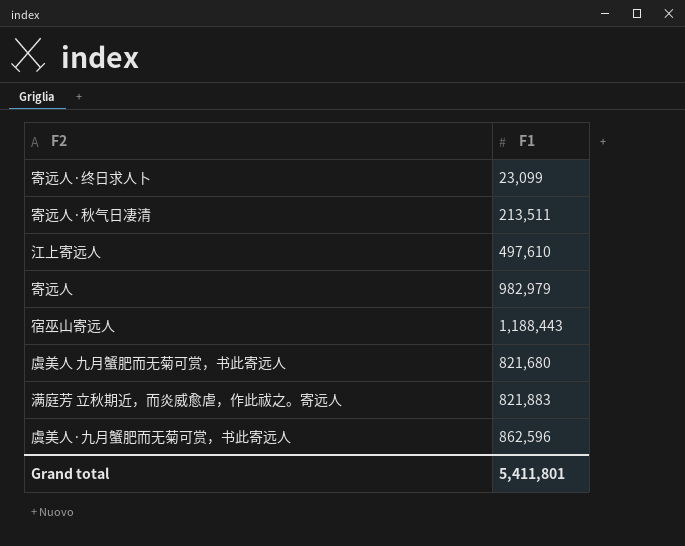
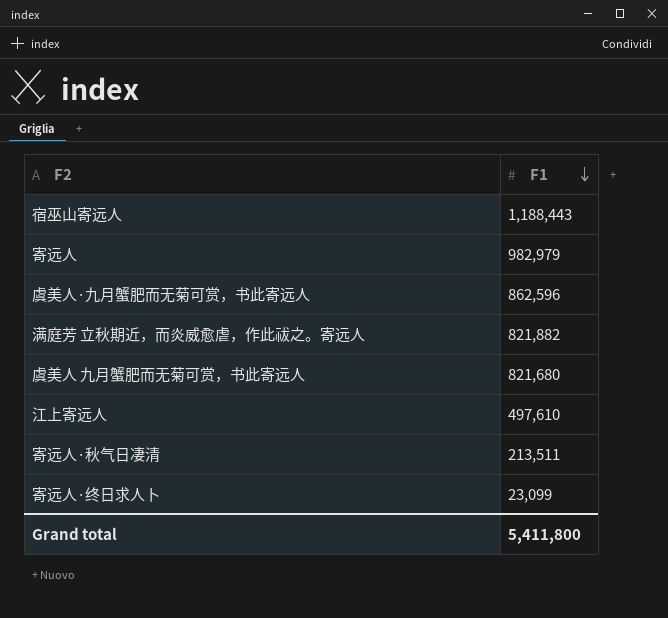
row order: none -> F1 descending
满庭芳 立秋期近，而炎威愈虐，作此祓之。寄远人 | F1: 821,883 -> 821,882
Grand total | F1: 5,411,801 -> 5,411,800

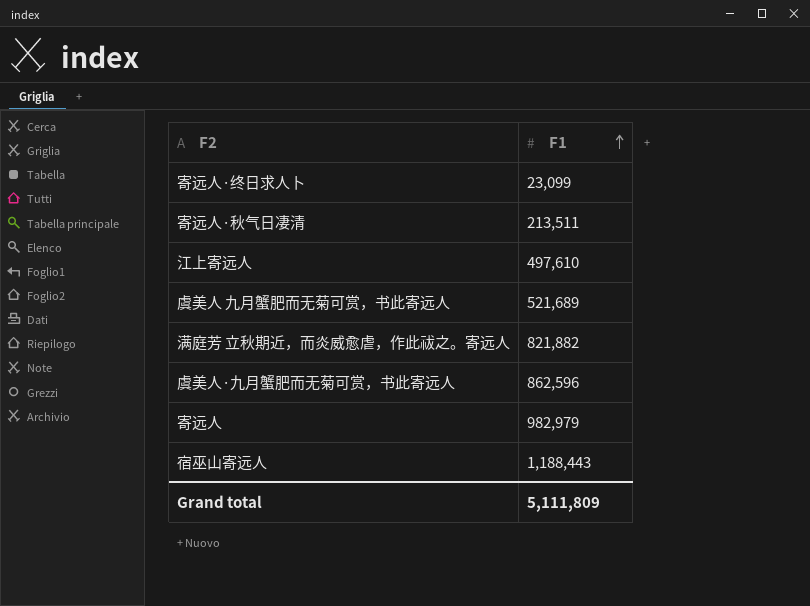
row order: F1 descending -> F1 ascending
虞美人 九月蟹肥而无菊可赏，书此寄远人 | F1: 821,680 -> 521,689
Grand total | F1: 5,411,800 -> 5,111,809

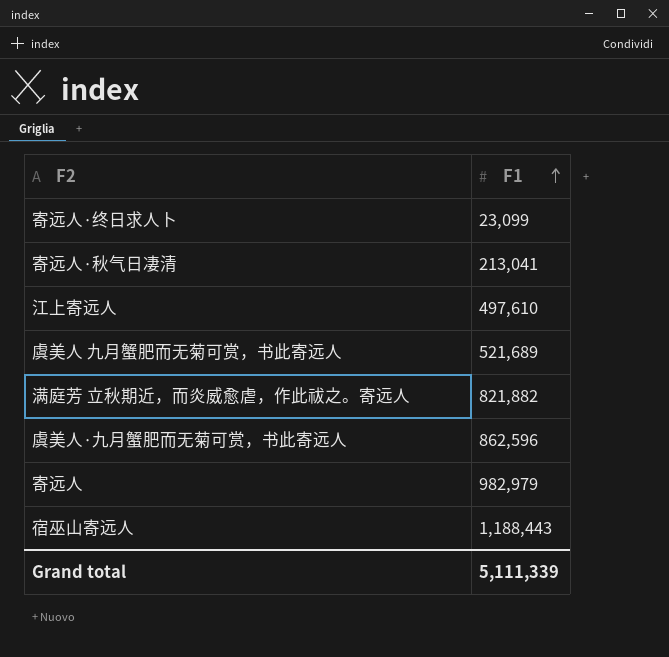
寄远人·秋气日凄清 | F1: 213,511 -> 213,041
Grand total | F1: 5,111,809 -> 5,111,339

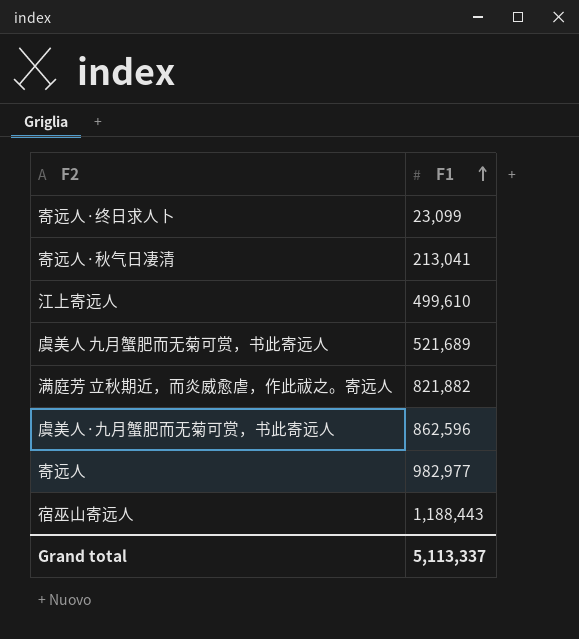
江上寄远人 | F1: 497,610 -> 499,610
寄远人 | F1: 982,979 -> 982,977
Grand total | F1: 5,111,339 -> 5,113,337

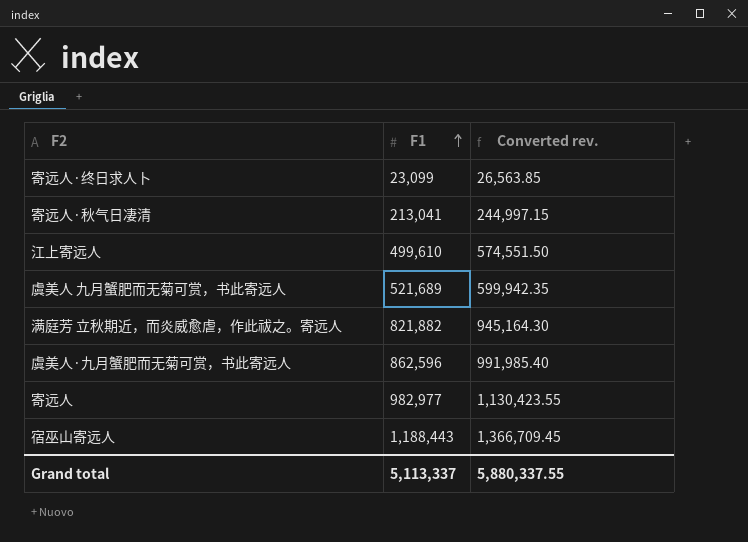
column Converted rev. | formula: none -> [F1] * 1.15

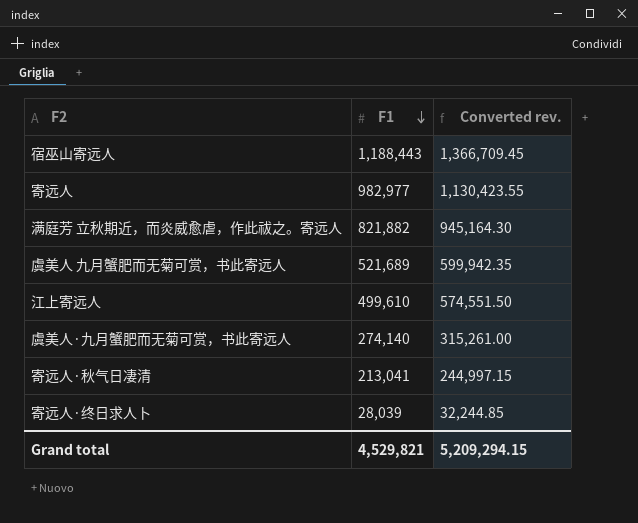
row order: F1 ascending -> F1 descending
虞美人·九月蟹肥而无菊可赏，书此寄远人 | F1: 862,596 -> 274,140
虞美人·九月蟹肥而无菊可赏，书此寄远人 | Converted rev.: 991,985.40 -> 315,261.00
寄远人·终日求人卜 | F1: 23,099 -> 28,039
寄远人·终日求人卜 | Converted rev.: 26,563.85 -> 32,244.85
Grand total | F1: 5,113,337 -> 4,529,821
Grand total | Converted rev.: 5,880,337.55 -> 5,209,294.15

